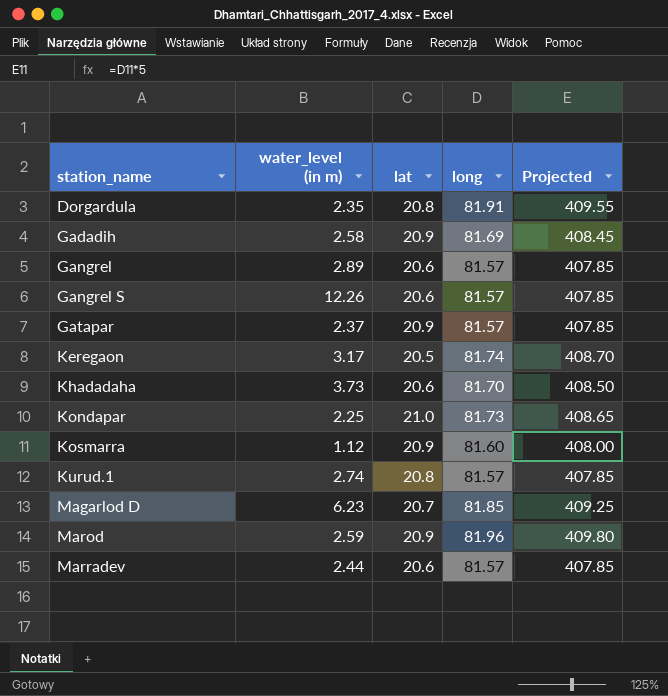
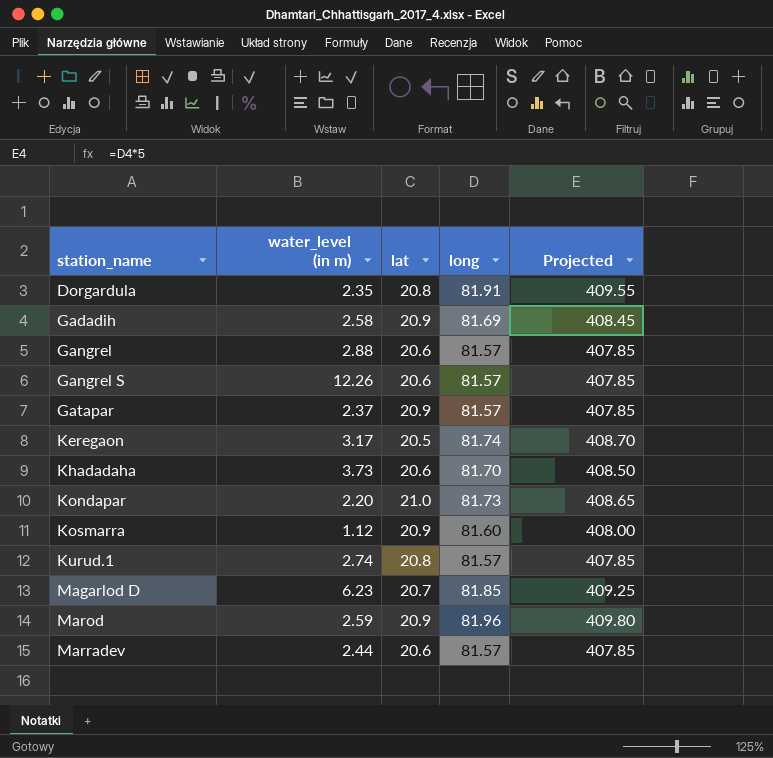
Gangrel | water_level (in m): 2.89 -> 2.88
Kondapar | water_level (in m): 2.25 -> 2.20

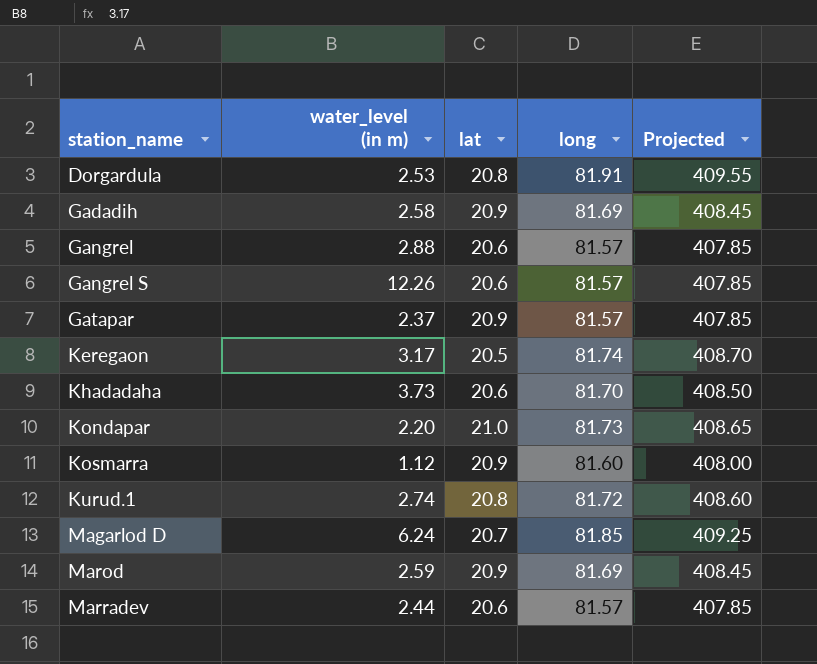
Dorgardula | water_level (in m): 2.35 -> 2.53
Kurud.1 | long: 81.57 -> 81.72
Kurud.1 | Projected: 407.85 -> 408.60
Magarlod D | water_level (in m): 6.23 -> 6.24
Marod | long: 81.96 -> 81.69
Marod | Projected: 409.80 -> 408.45

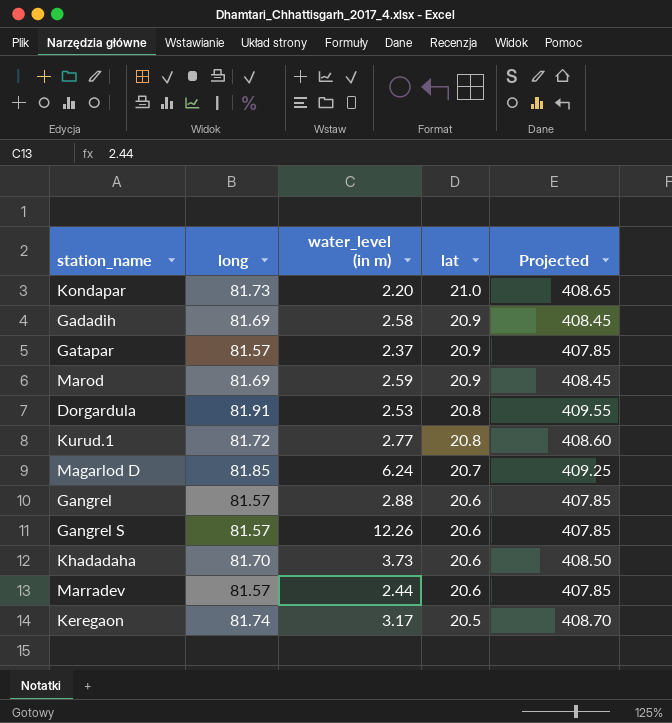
row order: station_name ascending -> lat descending
column long | position: 4 -> 2
row Kosmarra: 1.12 | 20.9 | 81.60 | 408.00 -> none
Kurud.1 | water_level (in m): 2.74 -> 2.77

